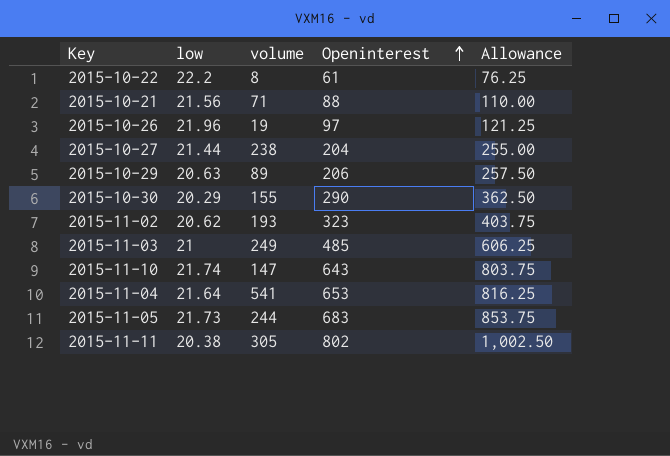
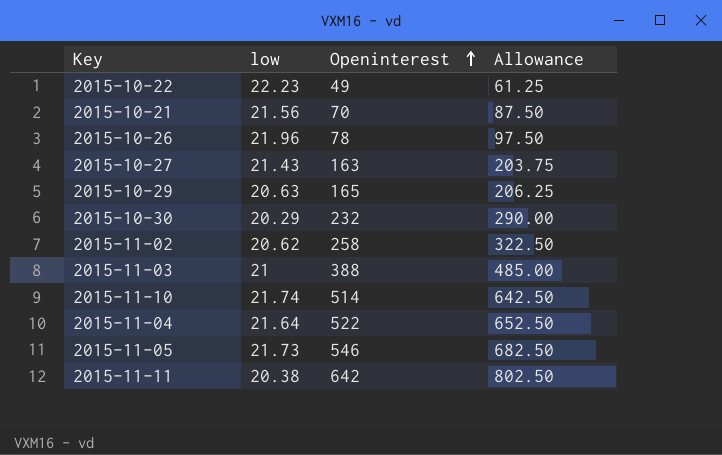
column volume | position: 3 -> none
2015-10-22 | low: 22.2 -> 22.23
2015-10-22 | Openinterest: 61 -> 49
2015-10-22 | Allowance: 76.25 -> 61.25
2015-10-21 | Openinterest: 88 -> 70
2015-10-21 | Allowance: 110.00 -> 87.50
2015-10-26 | Openinterest: 97 -> 78
2015-10-26 | Allowance: 121.25 -> 97.50
2015-10-27 | low: 21.44 -> 21.43
2015-10-27 | Openinterest: 204 -> 163
2015-10-27 | Allowance: 255.00 -> 203.75
2015-10-29 | Openinterest: 206 -> 165
2015-10-29 | Allowance: 257.50 -> 206.25
2015-10-30 | Openinterest: 290 -> 232
2015-10-30 | Allowance: 362.50 -> 290.00
2015-11-02 | Openinterest: 323 -> 258
2015-11-02 | Allowance: 403.75 -> 322.50
2015-11-03 | Openinterest: 485 -> 388
2015-11-03 | Allowance: 606.25 -> 485.00
2015-11-10 | Openinterest: 643 -> 514
2015-11-10 | Allowance: 803.75 -> 642.50
2015-11-04 | Openinterest: 653 -> 522
2015-11-04 | Allowance: 816.25 -> 652.50
2015-11-05 | Openinterest: 683 -> 546
2015-11-05 | Allowance: 853.75 -> 682.50
2015-11-11 | Openinterest: 802 -> 642
2015-11-11 | Allowance: 1,002.50 -> 802.50

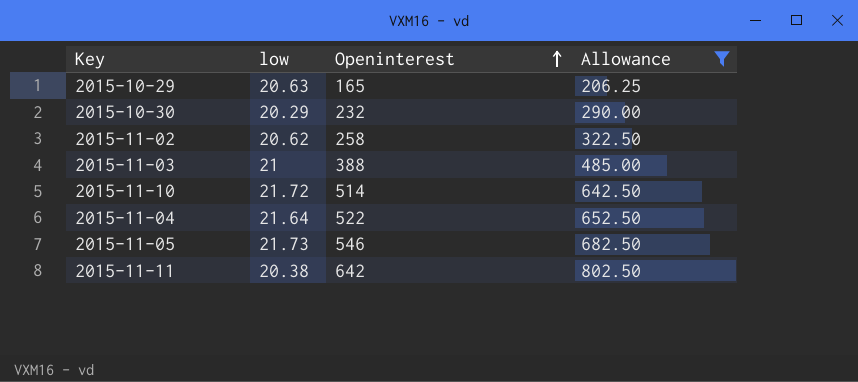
filter: none -> Allowance >= 206.25
2015-11-10 | low: 21.74 -> 21.72

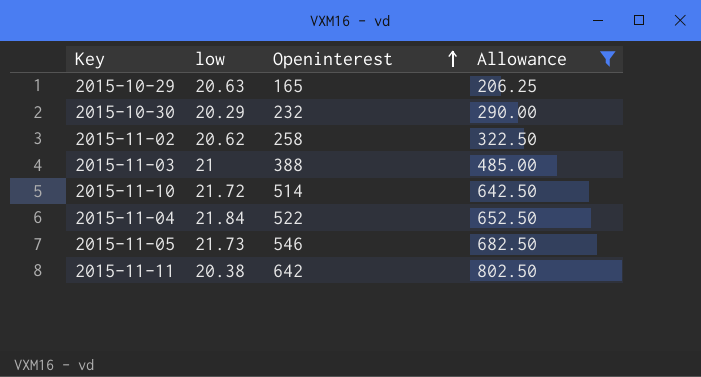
2015-11-04 | low: 21.64 -> 21.84

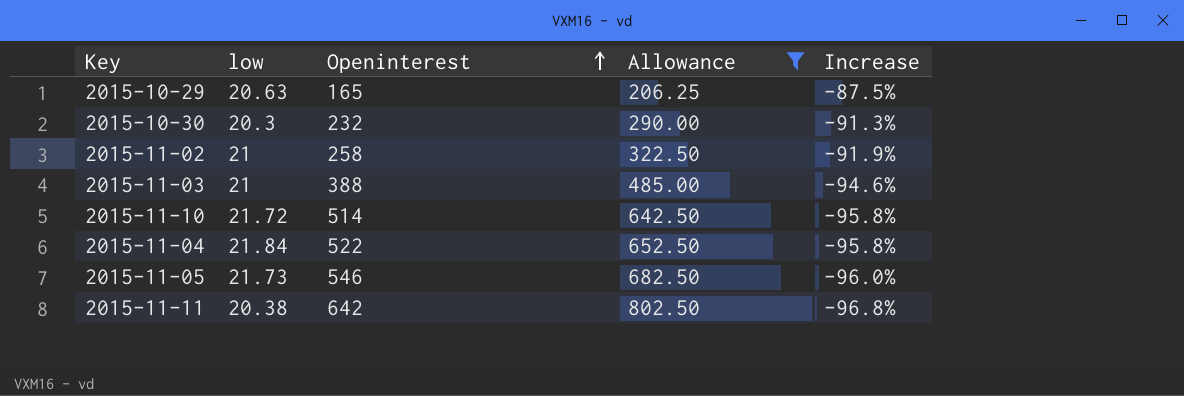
column Increase | formula: none -> ([low] - [Openinterest]) / [Openinterest]
2015-10-30 | low: 20.29 -> 20.3
2015-11-02 | low: 20.62 -> 21

